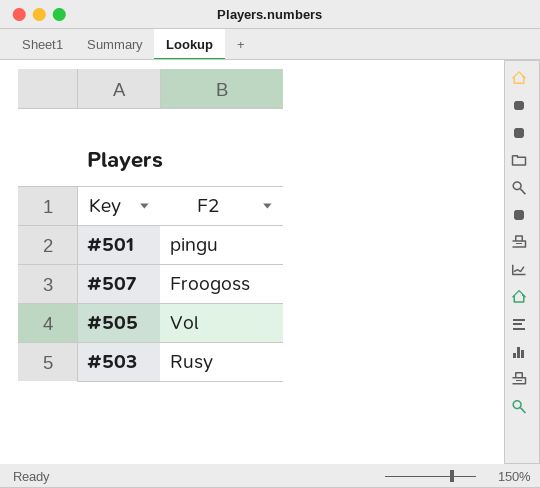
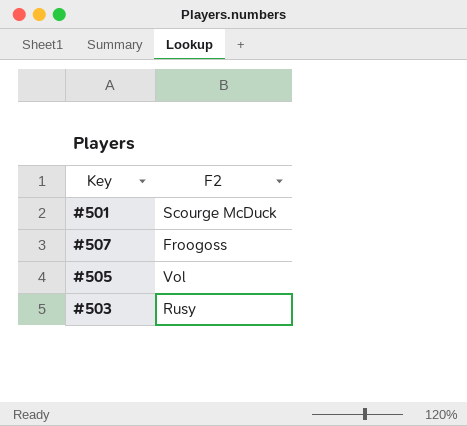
#501 | F2: pingu -> Scourge McDuck

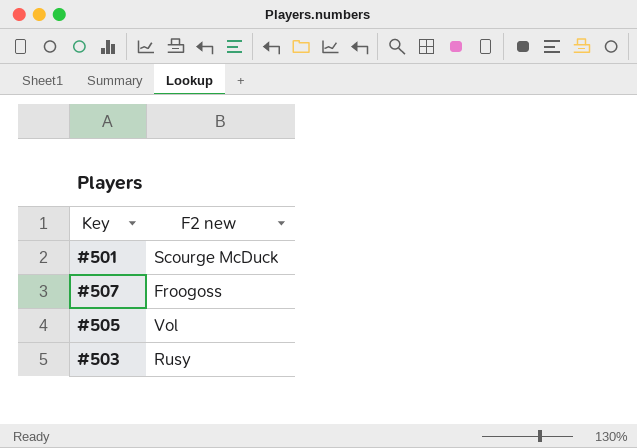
column name: F2 -> F2 new

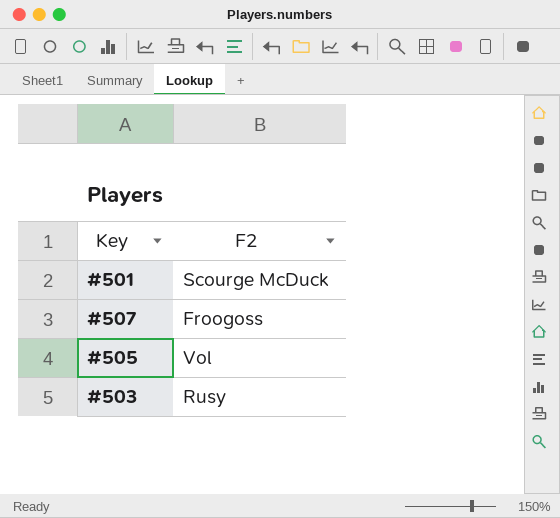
column name: F2 new -> F2

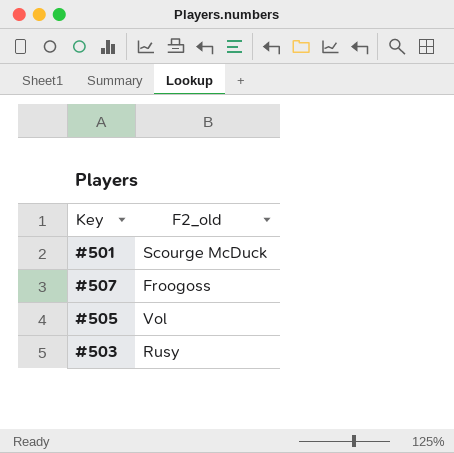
column name: F2 -> F2_old

